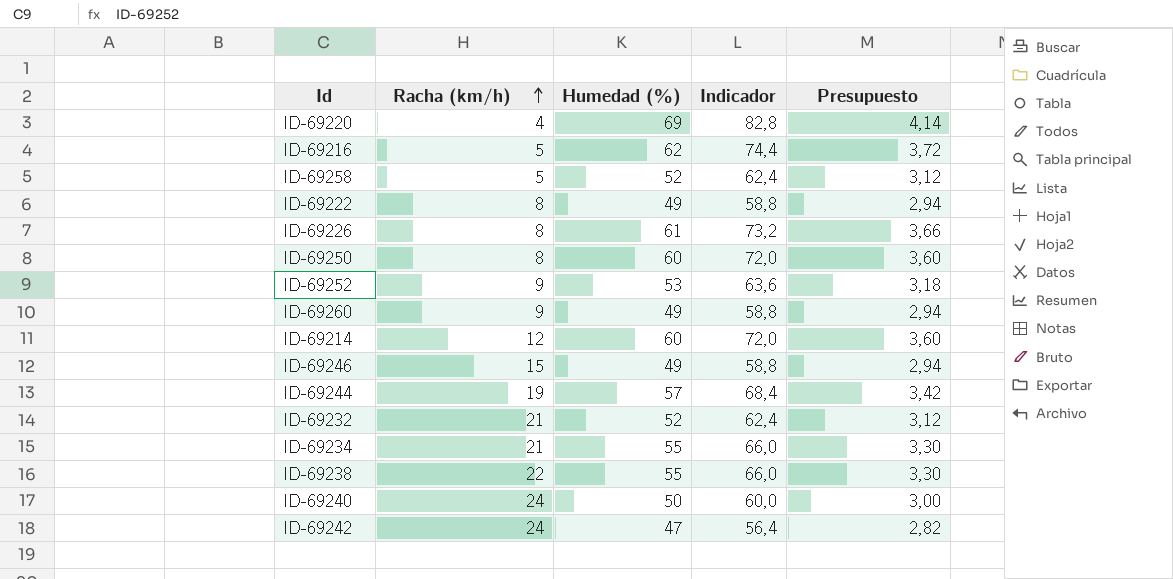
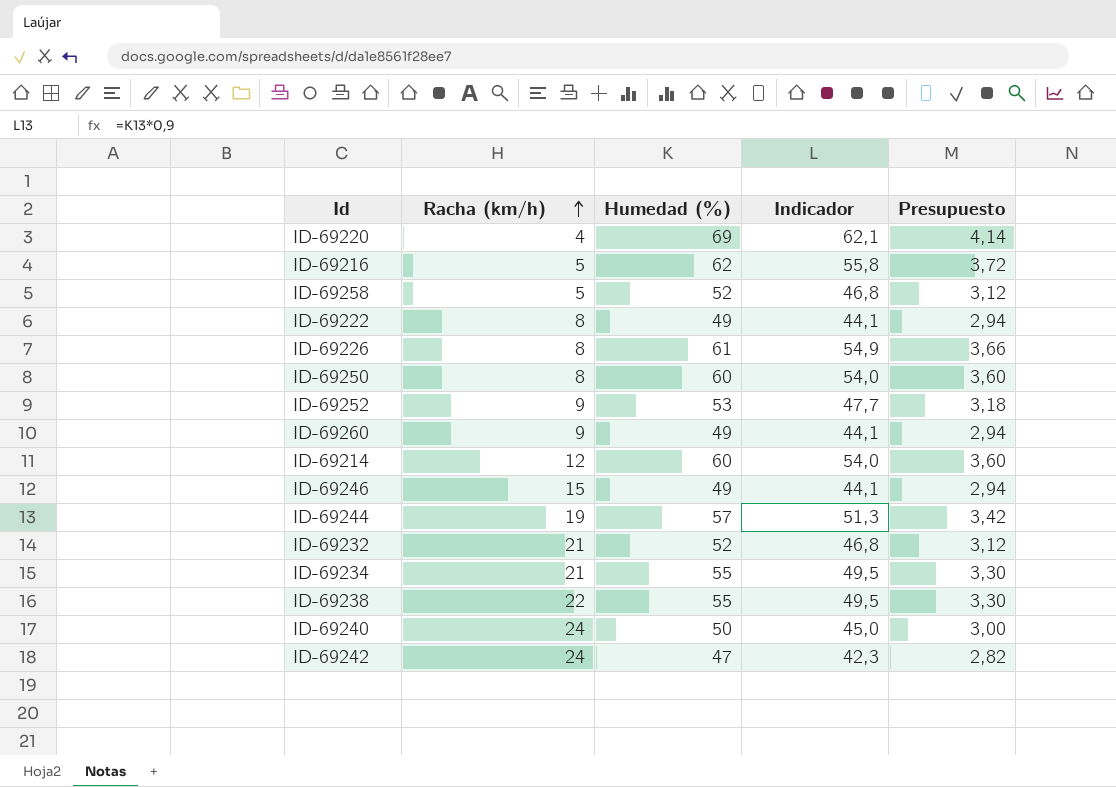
column Indicador | formula: [Humedad (%)] * 1,2 -> [Humedad (%)] * 0,9

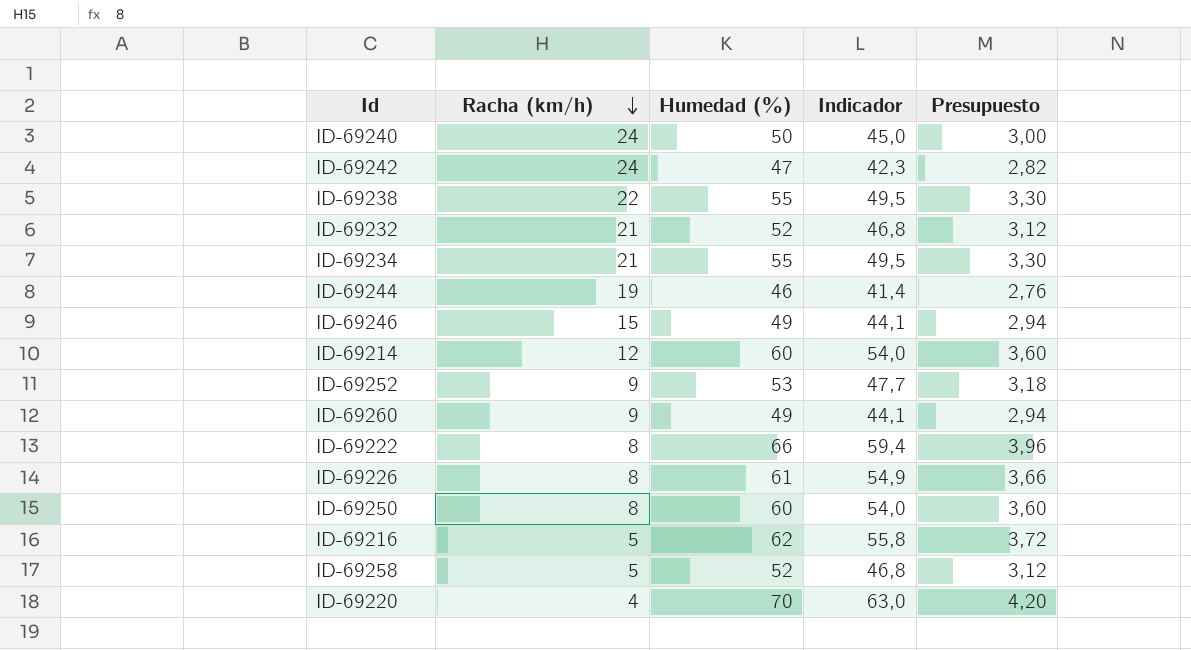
row order: Racha (km/h) ascending -> Racha (km/h) descending
ID-69244 | Humedad (%): 57 -> 46
ID-69244 | Indicador: 51,3 -> 41,4
ID-69244 | Presupuesto: 3,42 -> 2,76
ID-69222 | Humedad (%): 49 -> 66
ID-69222 | Indicador: 44,1 -> 59,4
ID-69222 | Presupuesto: 2,94 -> 3,96
ID-69220 | Humedad (%): 69 -> 70
ID-69220 | Indicador: 62,1 -> 63,0
ID-69220 | Presupuesto: 4,14 -> 4,20

